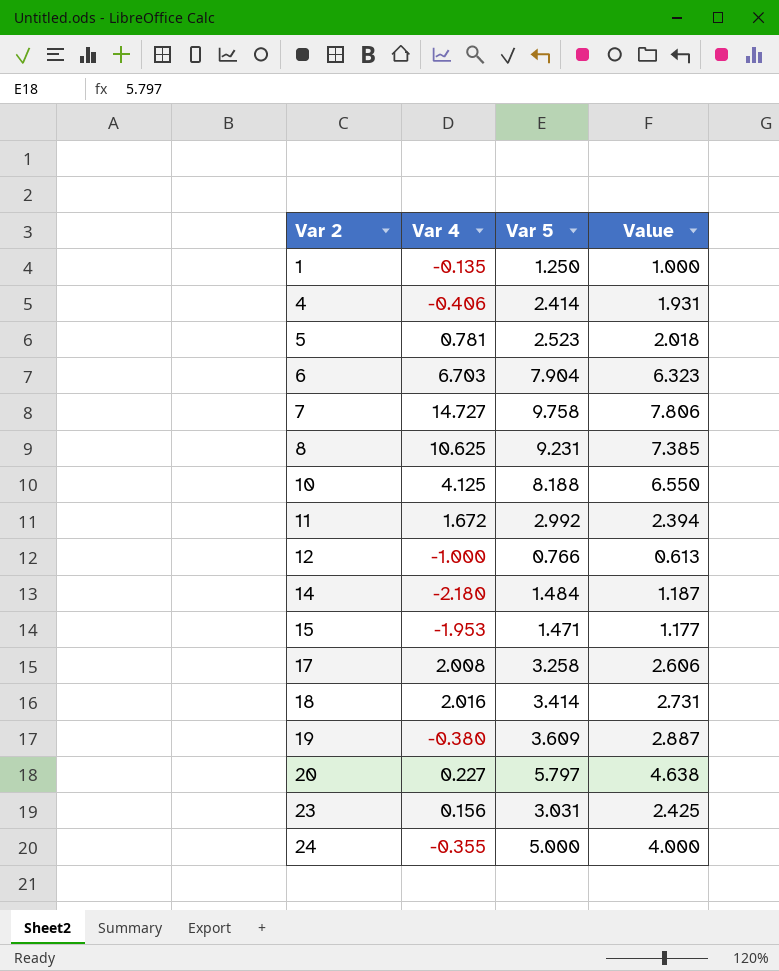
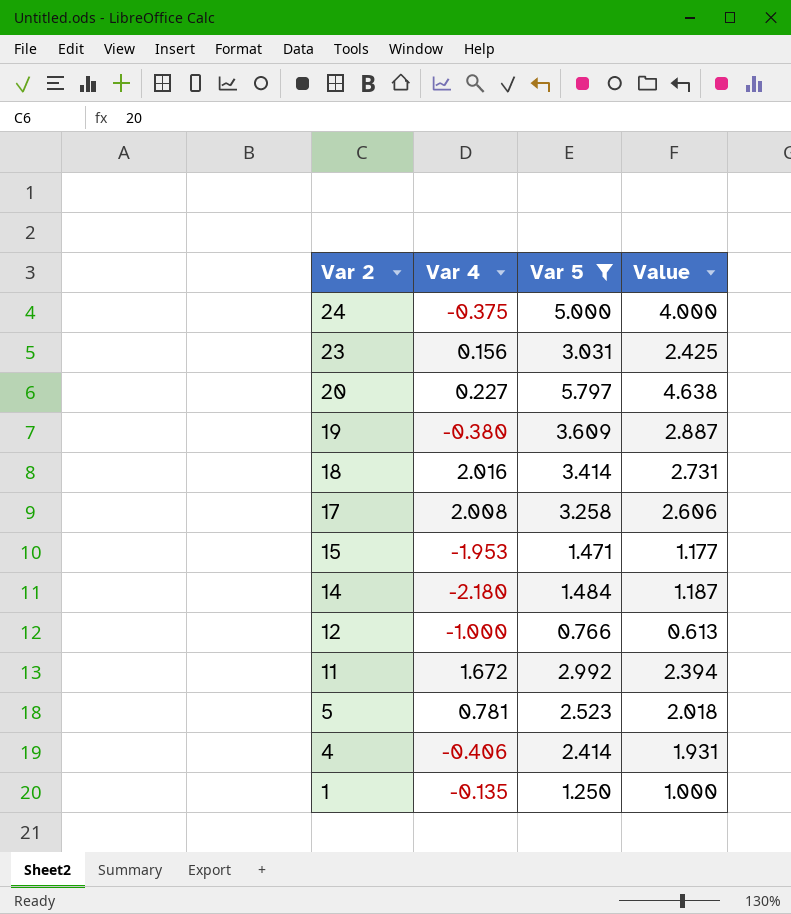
filter: none -> Var 5 <= 5.797
row order: Var 2 ascending -> Var 2 descending
24 | Var 4: -0.355 -> -0.375

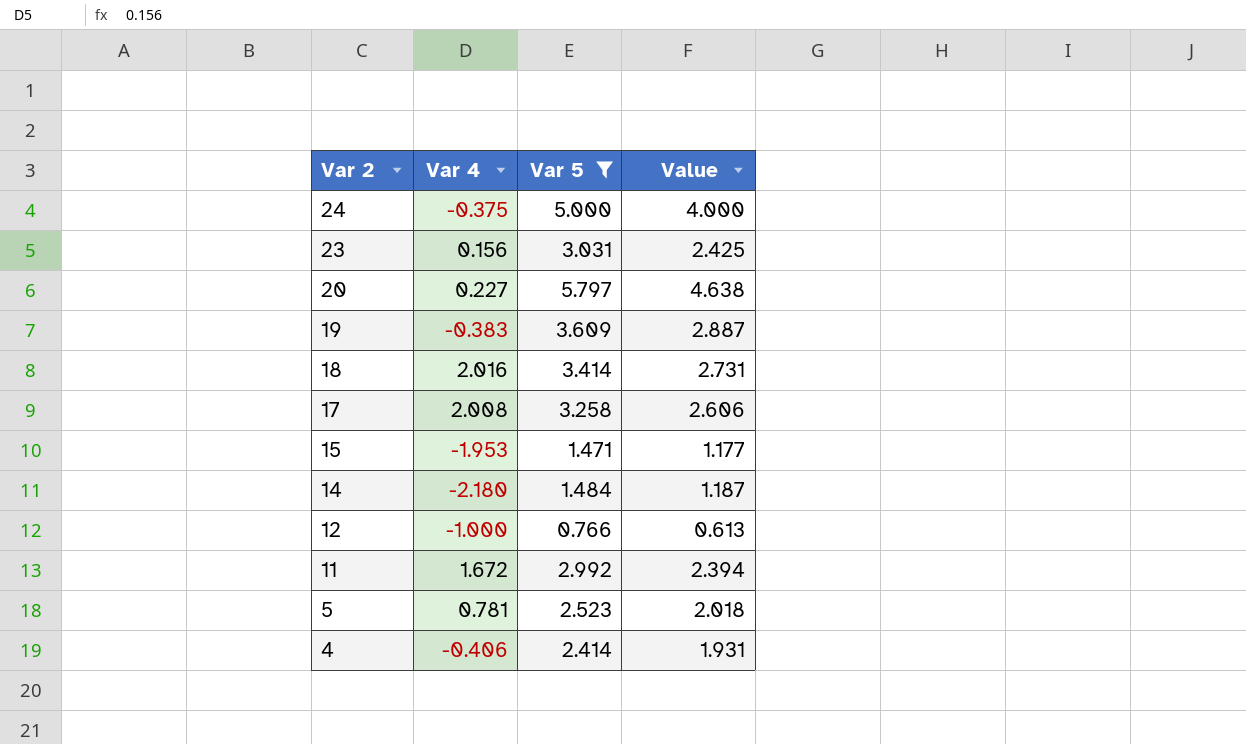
row 1: -0.135 | 1.250 | 1.000 -> none
19 | Var 4: -0.380 -> -0.383

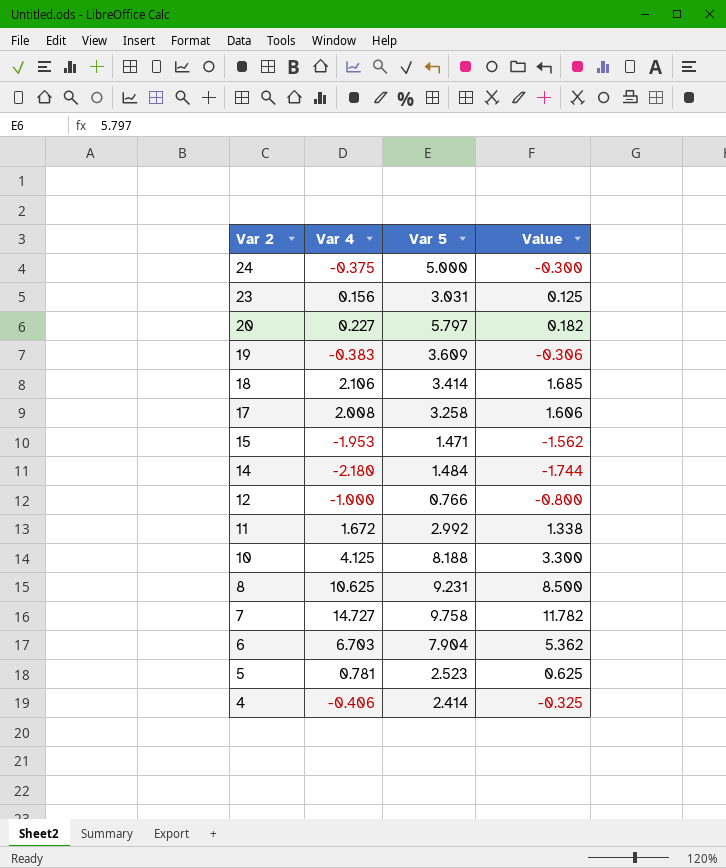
filter: Var 5 <= 5.797 -> none
column Value | formula: [Var 5] * 0.8 -> [Var 4] * 0.8
18 | Var 4: 2.016 -> 2.106

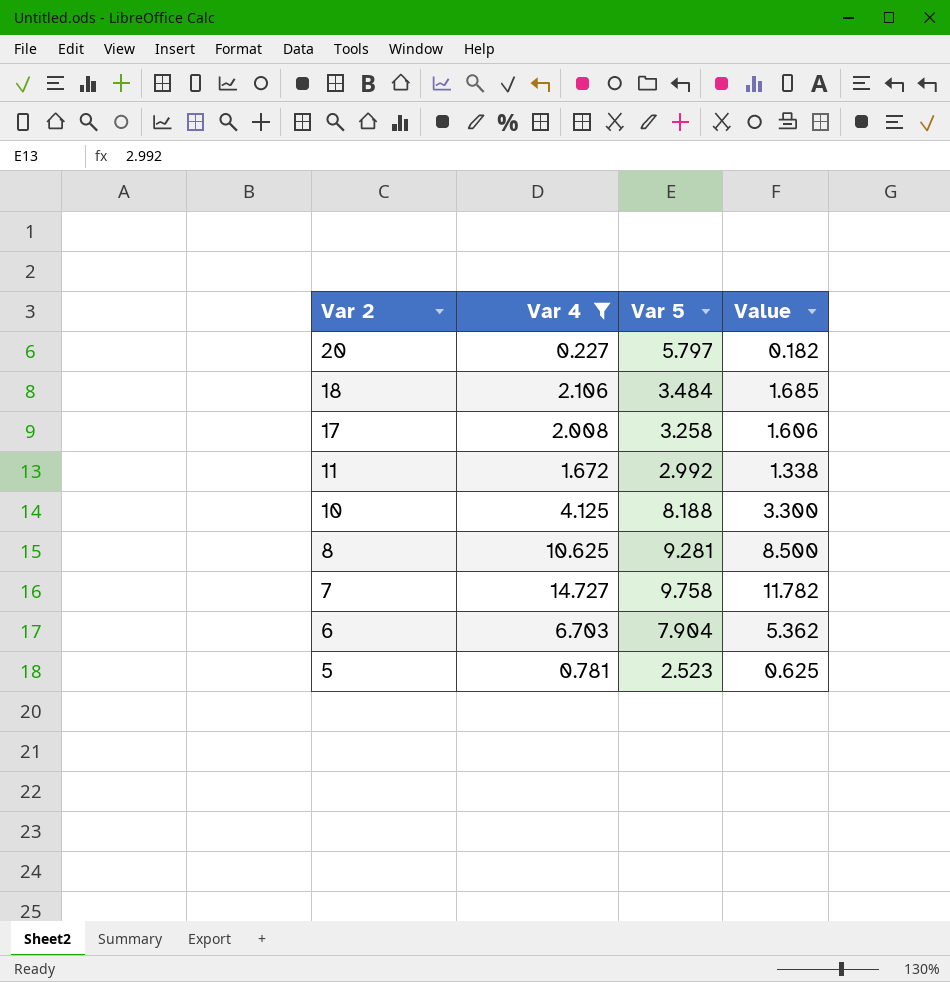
filter: none -> Var 4 >= 0.227
18 | Var 5: 3.414 -> 3.484
8 | Var 5: 9.231 -> 9.281

